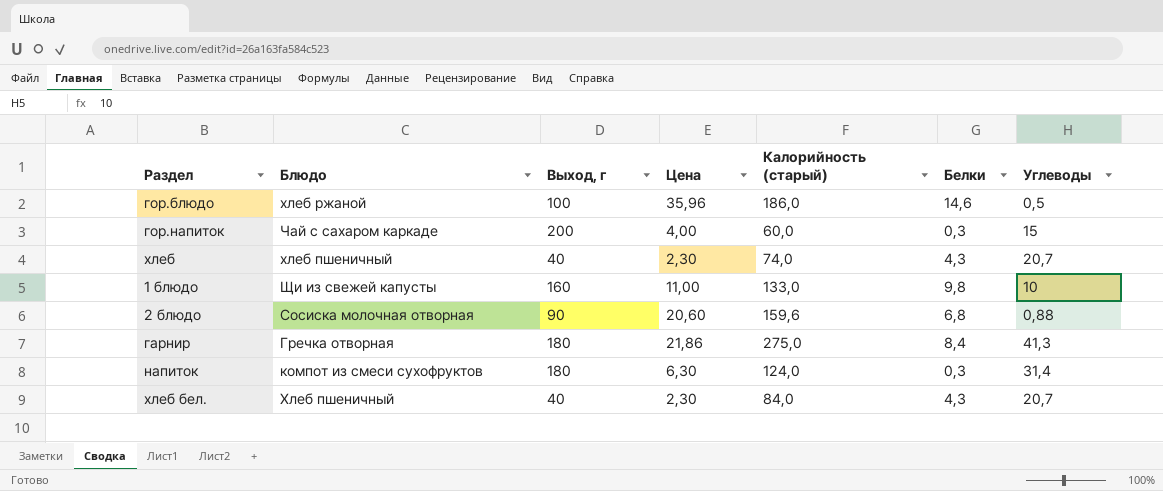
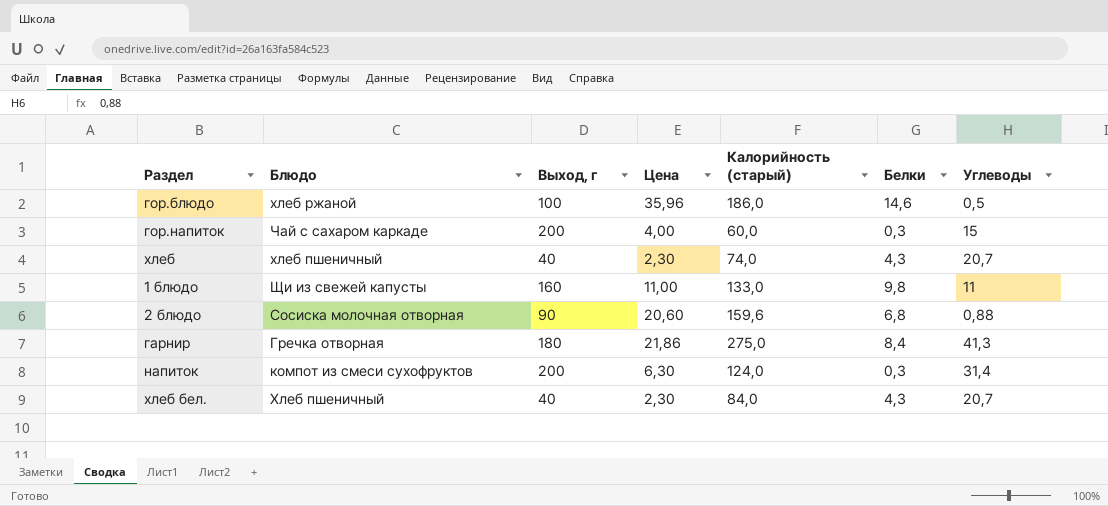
1 блюдо | Углеводы: 10 -> 11
напиток | Выход, г: 180 -> 200

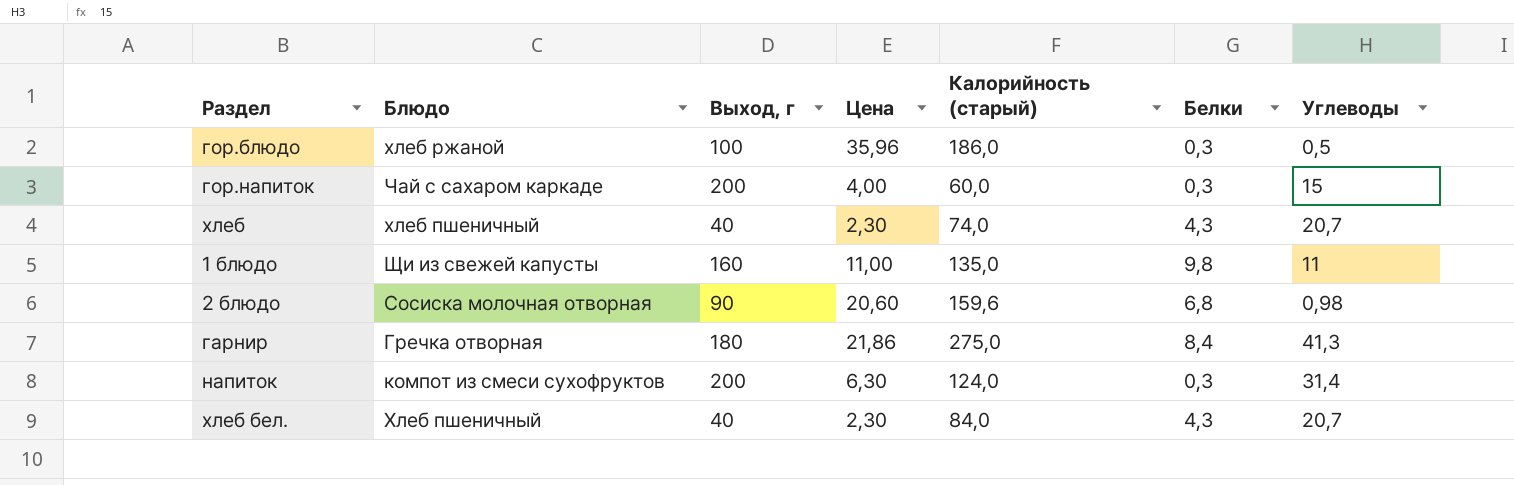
гор.блюдо | Белки: 14,6 -> 0,3
1 блюдо | Калорийность (старый): 133,0 -> 135,0
2 блюдо | Углеводы: 0,88 -> 0,98

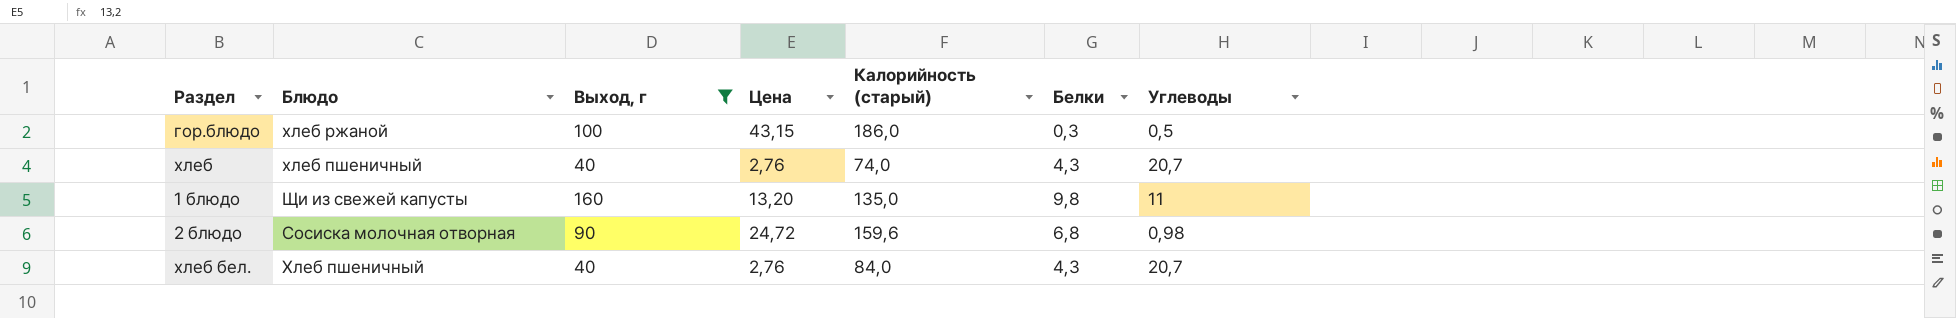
filter: none -> Выход, г <= 160
гор.блюдо | Цена: 35,96 -> 43,15
хлеб | Цена: 2,30 -> 2,76
1 блюдо | Цена: 11,00 -> 13,20
2 блюдо | Цена: 20,60 -> 24,72
хлеб бел. | Цена: 2,30 -> 2,76

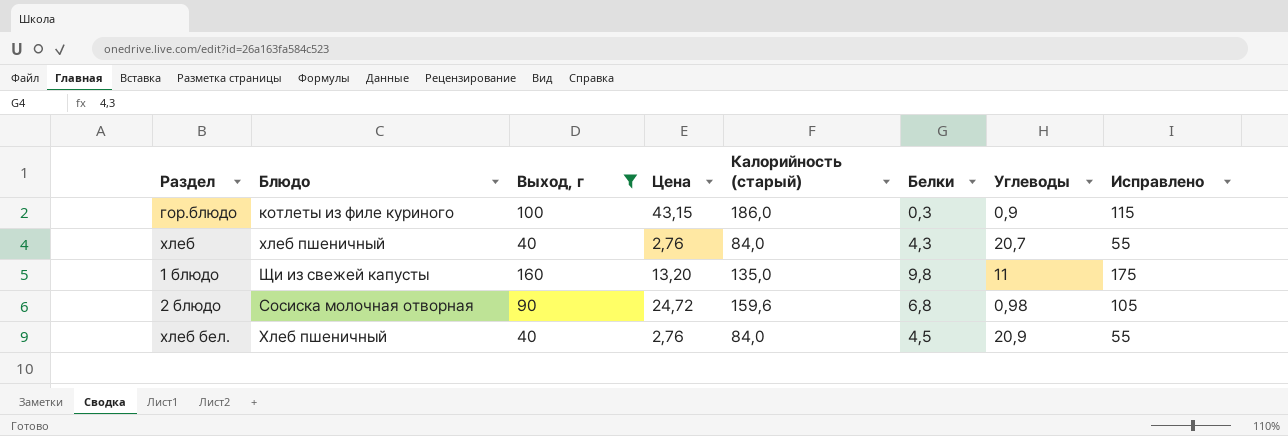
column Исправлено | formula: none -> [Выход, г] + 15
гор.блюдо | Блюдо: хлеб ржаной -> котлеты из филе куриного
гор.блюдо | Углеводы: 0,5 -> 0,9
хлеб | Калорийность (старый): 74,0 -> 84,0
хлеб бел. | Белки: 4,3 -> 4,5
хлеб бел. | Углеводы: 20,7 -> 20,9

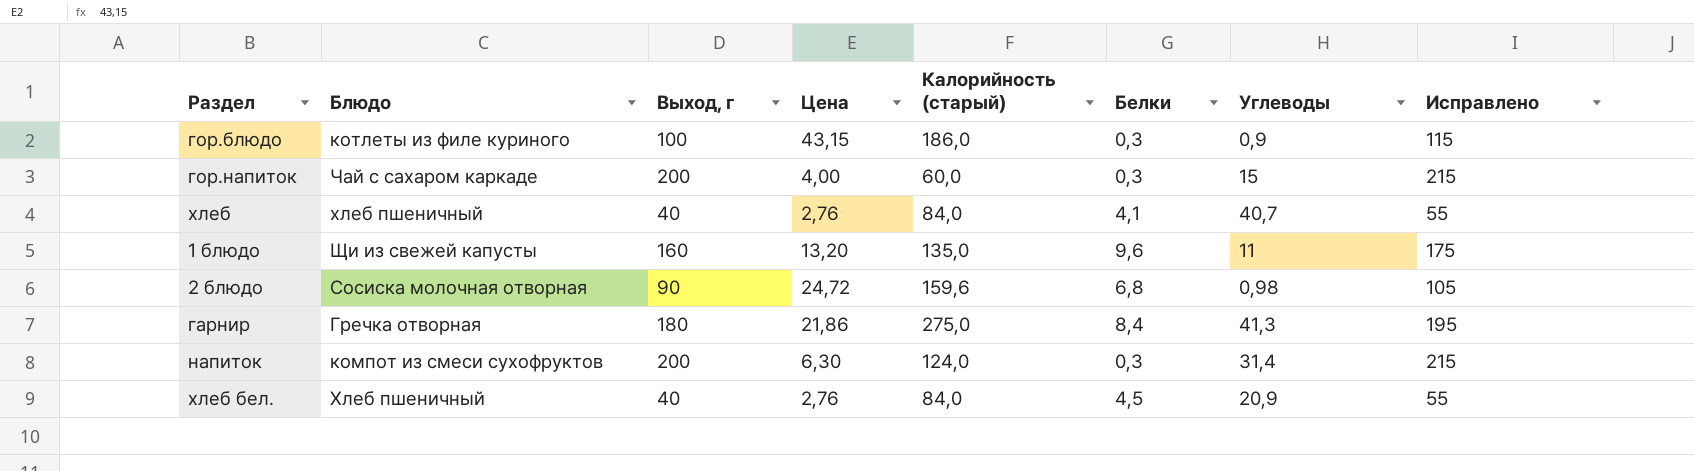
filter: Выход, г <= 160 -> none
хлеб | Белки: 4,3 -> 4,1
хлеб | Углеводы: 20,7 -> 40,7
1 блюдо | Белки: 9,8 -> 9,6

